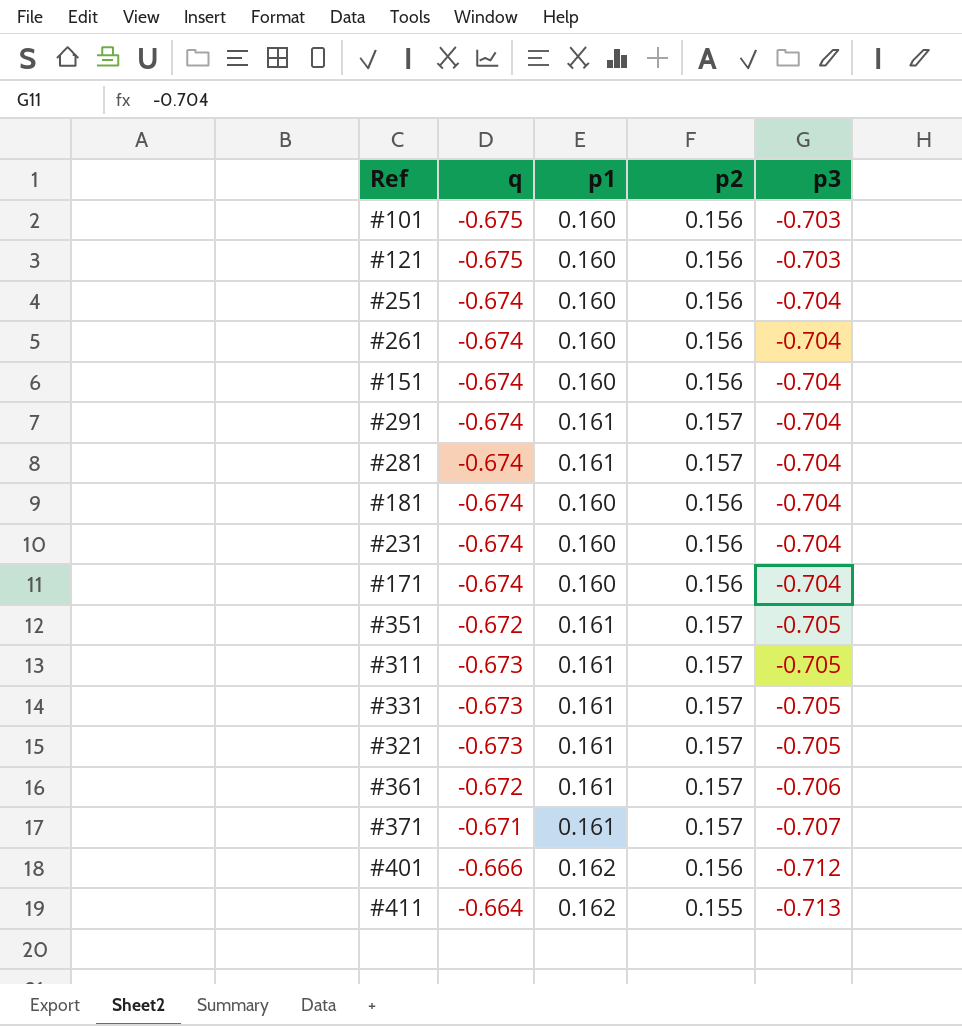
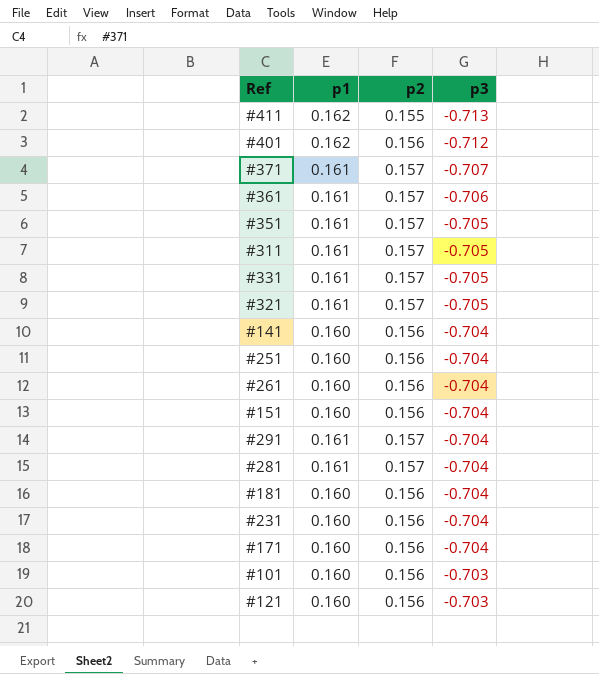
row order: p3 descending -> p3 ascending
column q | position: 2 -> none
row #141: none -> 0.160 | 0.156 | -0.704

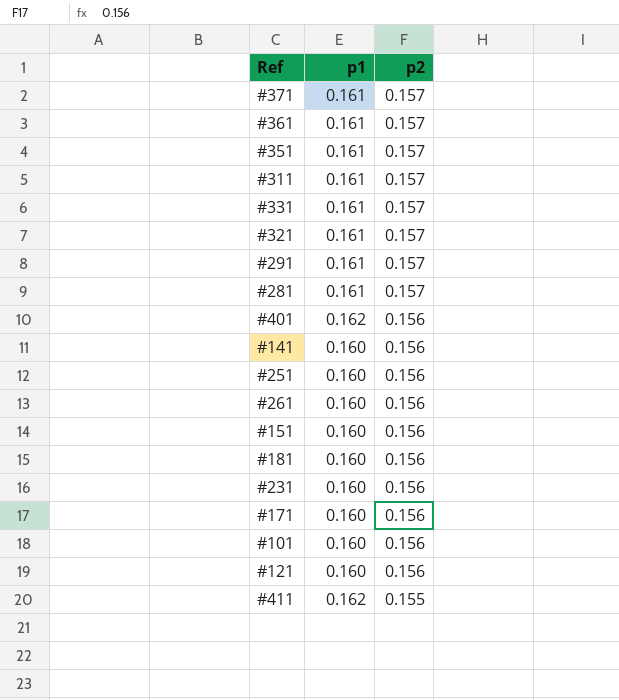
row order: p3 ascending -> p2 descending
column p3 | position: 4 -> none

